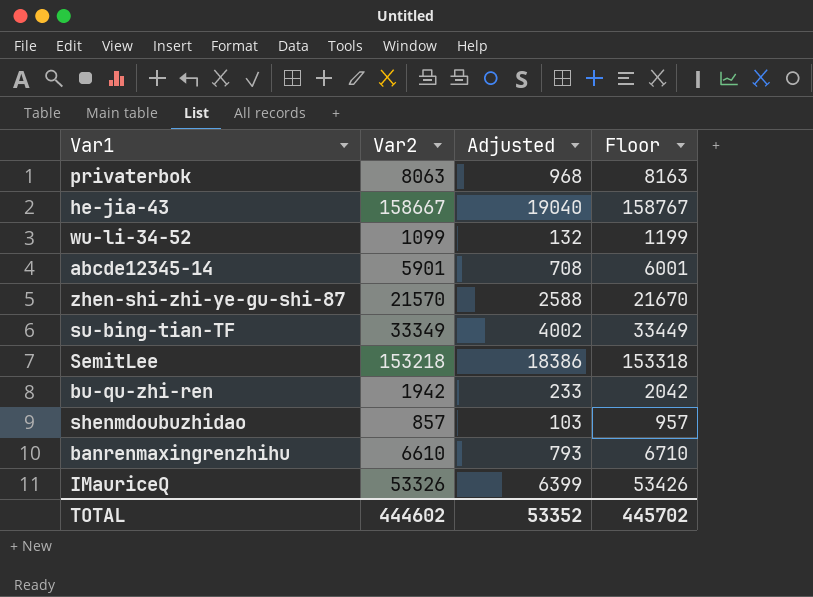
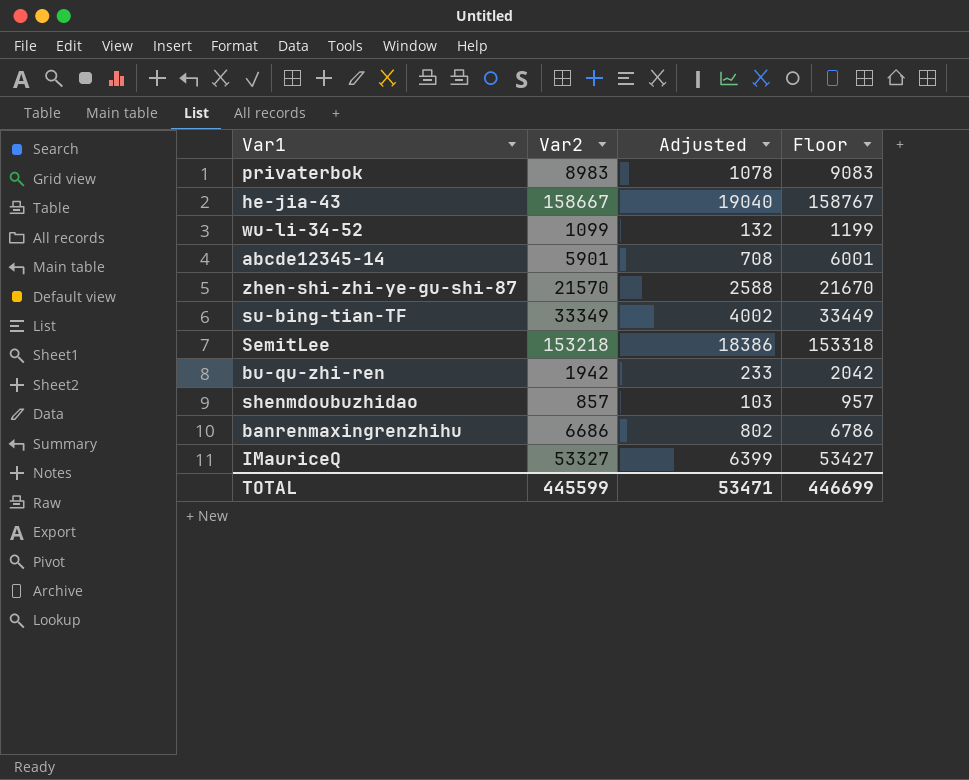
privaterbok | Var2: 8063 -> 8983
privaterbok | Adjusted: 968 -> 1078
privaterbok | Floor: 8163 -> 9083
banrenmaxingrenzhihu | Var2: 6610 -> 6686
banrenmaxingrenzhihu | Adjusted: 793 -> 802
banrenmaxingrenzhihu | Floor: 6710 -> 6786
IMauriceQ | Var2: 53326 -> 53327
IMauriceQ | Floor: 53426 -> 53427
TOTAL | Var2: 444602 -> 445599
TOTAL | Adjusted: 53352 -> 53471
TOTAL | Floor: 445702 -> 446699

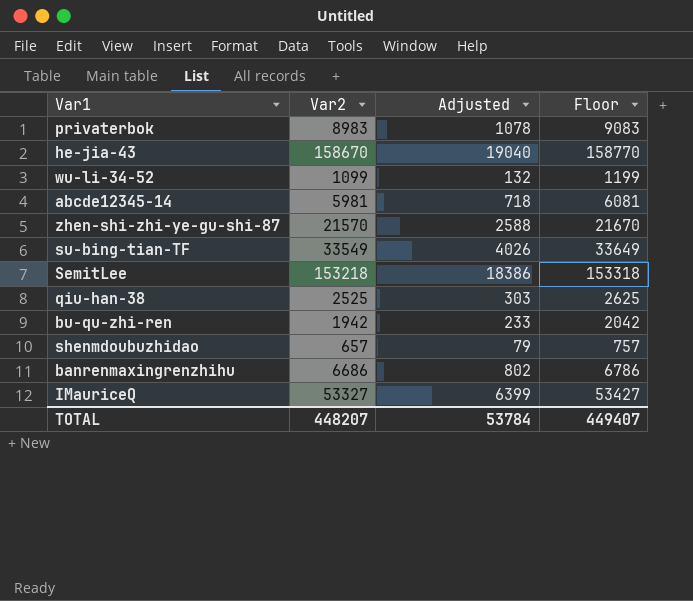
he-jia-43 | Var2: 158667 -> 158670
he-jia-43 | Floor: 158767 -> 158770
abcde12345-14 | Var2: 5901 -> 5981
abcde12345-14 | Adjusted: 708 -> 718
abcde12345-14 | Floor: 6001 -> 6081
su-bing-tian-TF | Var2: 33349 -> 33549
su-bing-tian-TF | Adjusted: 4002 -> 4026
su-bing-tian-TF | Floor: 33449 -> 33649
row qiu-han-38: none -> 2525 | 303 | 2625
shenmdoubuzhidao | Var2: 857 -> 657
shenmdoubuzhidao | Adjusted: 103 -> 79
shenmdoubuzhidao | Floor: 957 -> 757
TOTAL | Var2: 445599 -> 448207
TOTAL | Adjusted: 53471 -> 53784
TOTAL | Floor: 446699 -> 449407

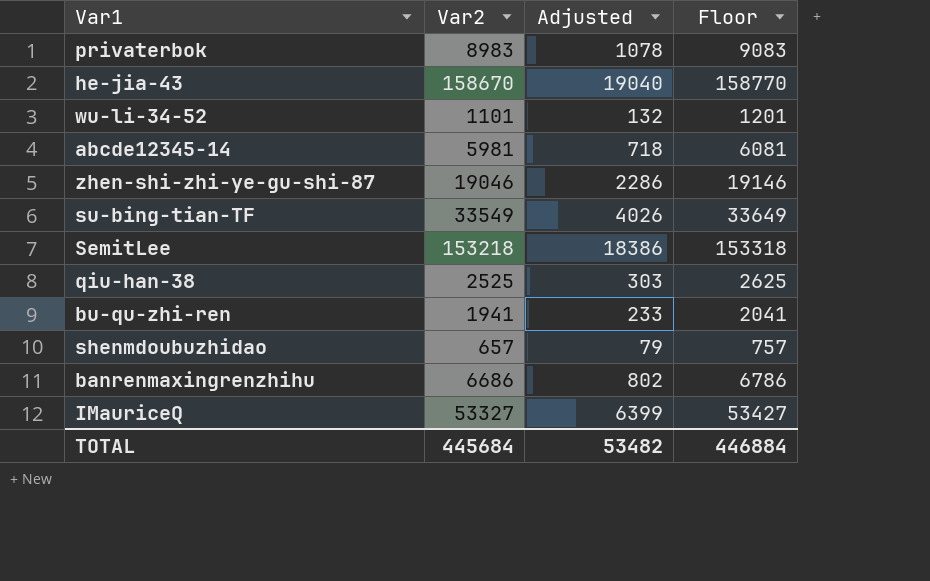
wu-li-34-52 | Var2: 1099 -> 1101
wu-li-34-52 | Floor: 1199 -> 1201
zhen-shi-zhi-ye-gu-shi-87 | Var2: 21570 -> 19046
zhen-shi-zhi-ye-gu-shi-87 | Adjusted: 2588 -> 2286
zhen-shi-zhi-ye-gu-shi-87 | Floor: 21670 -> 19146
bu-qu-zhi-ren | Var2: 1942 -> 1941
bu-qu-zhi-ren | Floor: 2042 -> 2041
TOTAL | Var2: 448207 -> 445684
TOTAL | Adjusted: 53784 -> 53482
TOTAL | Floor: 449407 -> 446884

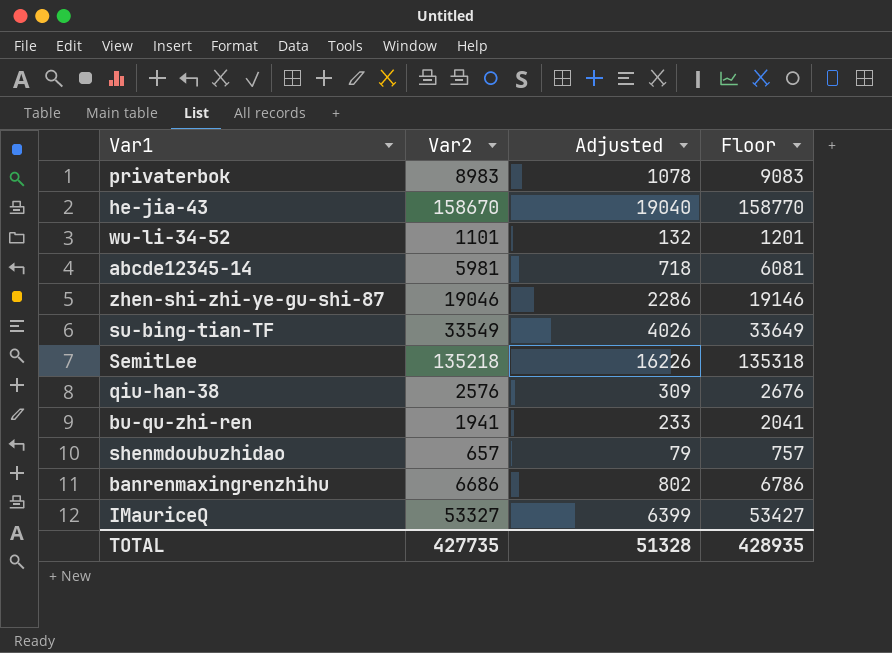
SemitLee | Var2: 153218 -> 135218
SemitLee | Adjusted: 18386 -> 16226
SemitLee | Floor: 153318 -> 135318
qiu-han-38 | Var2: 2525 -> 2576
qiu-han-38 | Adjusted: 303 -> 309
qiu-han-38 | Floor: 2625 -> 2676
TOTAL | Var2: 445684 -> 427735
TOTAL | Adjusted: 53482 -> 51328
TOTAL | Floor: 446884 -> 428935

